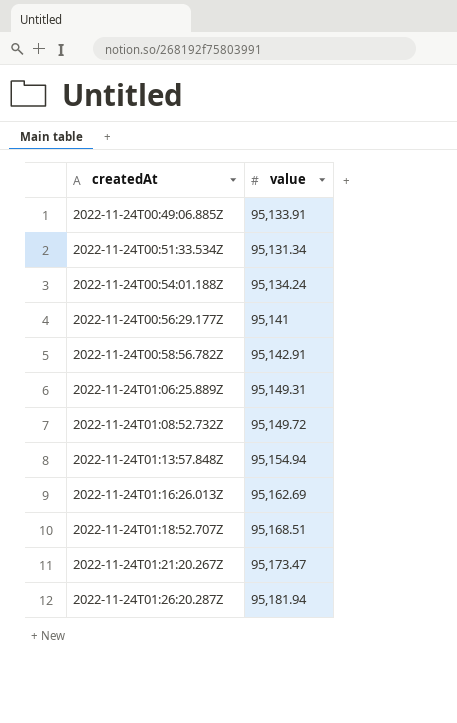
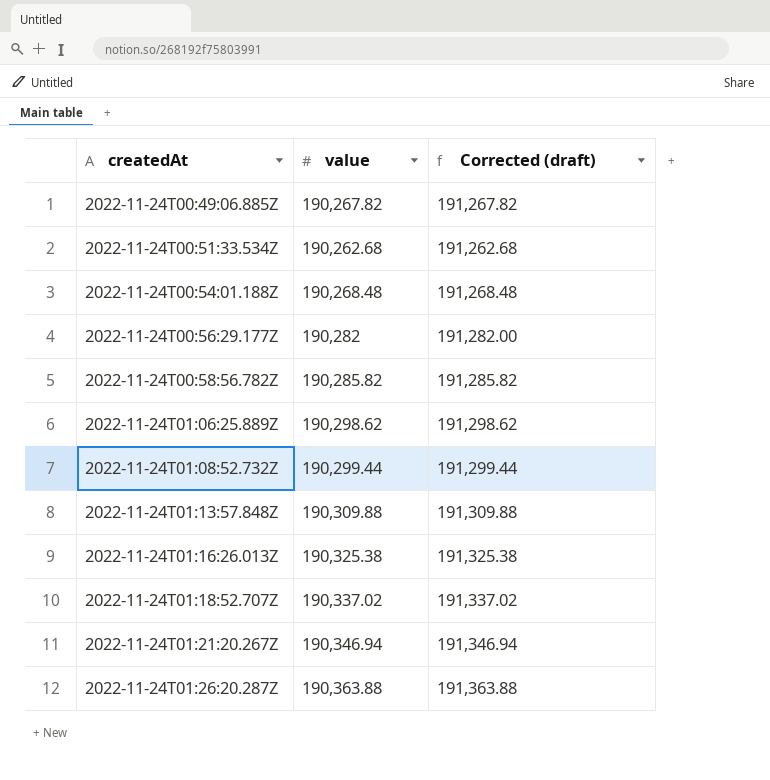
column Corrected (draft) | formula: none -> [value] + 1000
2022-11-24T00:49:06.885Z | value: 95,133.91 -> 190,267.82
2022-11-24T00:51:33.534Z | value: 95,131.34 -> 190,262.68
2022-11-24T00:54:01.188Z | value: 95,134.24 -> 190,268.48
2022-11-24T00:56:29.177Z | value: 95,141 -> 190,282
2022-11-24T00:58:56.782Z | value: 95,142.91 -> 190,285.82
2022-11-24T01:06:25.889Z | value: 95,149.31 -> 190,298.62
2022-11-24T01:08:52.732Z | value: 95,149.72 -> 190,299.44
2022-11-24T01:13:57.848Z | value: 95,154.94 -> 190,309.88
2022-11-24T01:16:26.013Z | value: 95,162.69 -> 190,325.38
2022-11-24T01:18:52.707Z | value: 95,168.51 -> 190,337.02
2022-11-24T01:21:20.267Z | value: 95,173.47 -> 190,346.94
2022-11-24T01:26:20.287Z | value: 95,181.94 -> 190,363.88

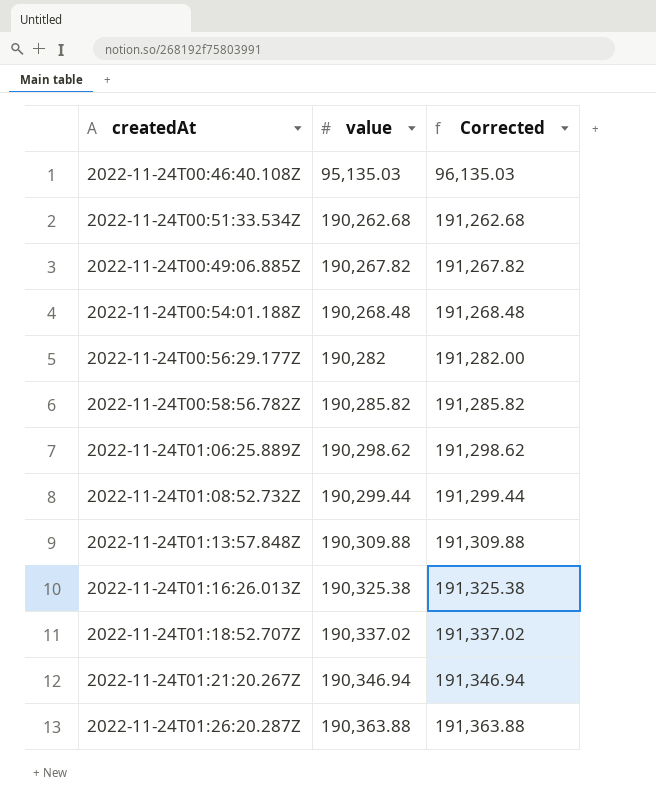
row order: createdAt ascending -> value ascending
column name: Corrected (draft) -> Corrected
row 2022-11-24T00:46:40.108Z: none -> 95,135.03 | 96,135.03

